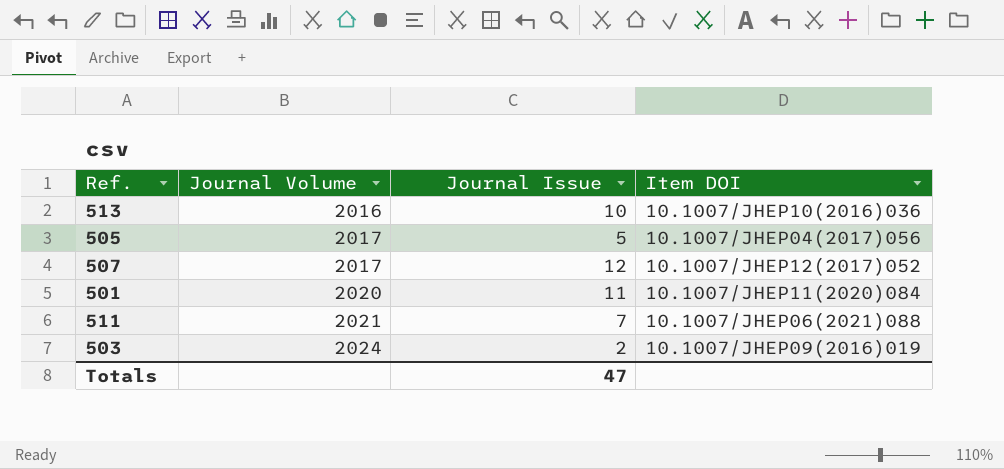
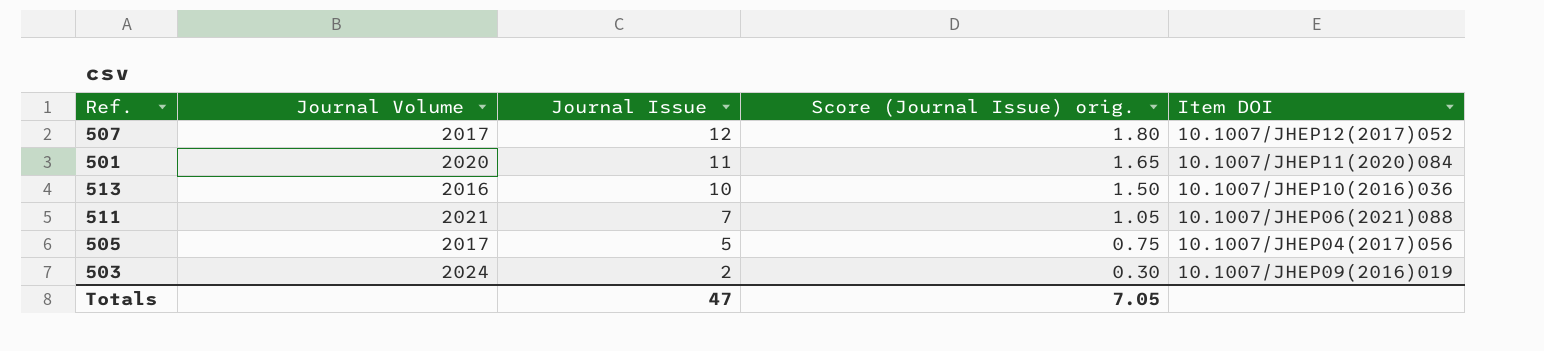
row order: Journal Volume ascending -> Journal Issue descending
column Score (Journal Issue) orig. | formula: none -> [Journal Issue] * 0.15

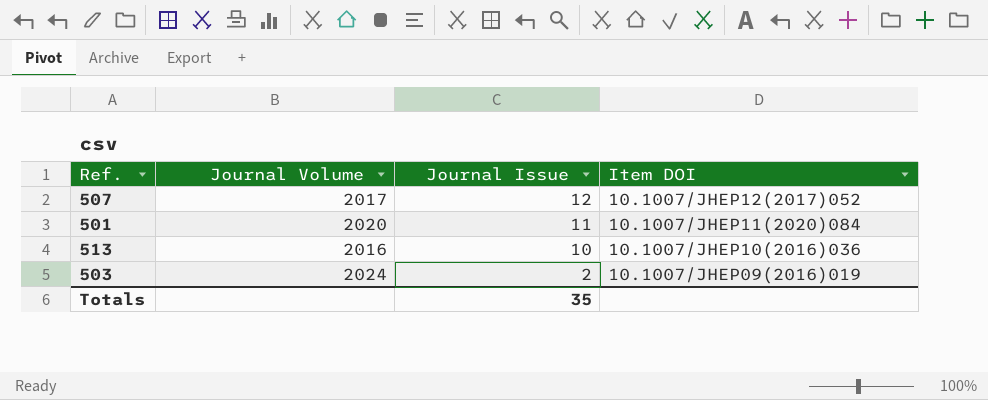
column Score (Journal Issue) orig. | formula: [Journal Issue] * 0.15 -> none
row 511: 2021 | 7 | 1.05 | 10.1007/JHEP06(2021)088 -> none
row 505: 2017 | 5 | 0.75 | 10.1007/JHEP04(2017)056 -> none
Totals | Journal Issue: 47 -> 35

